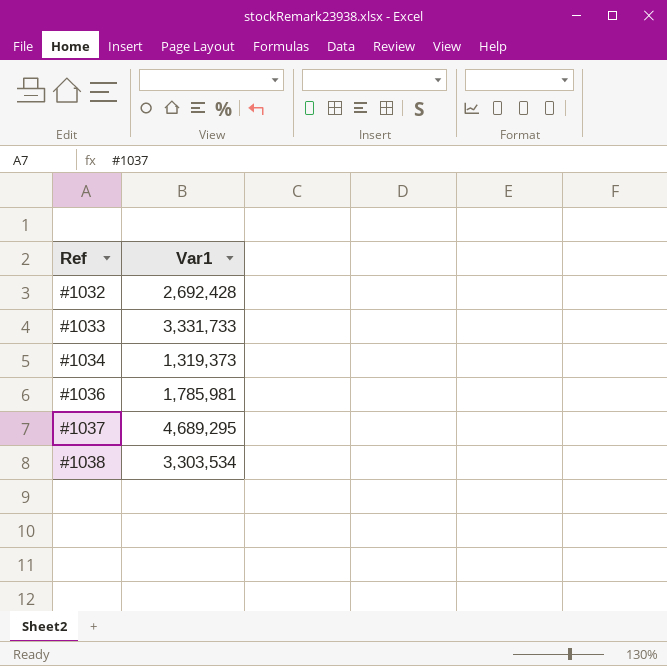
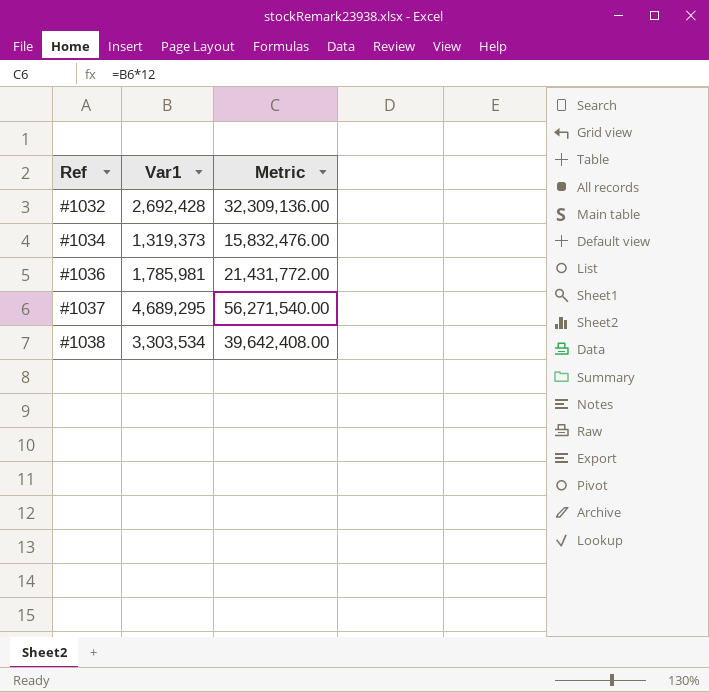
column Metric | formula: none -> [Var1] * 12
row #1033: 3,331,733 -> none

